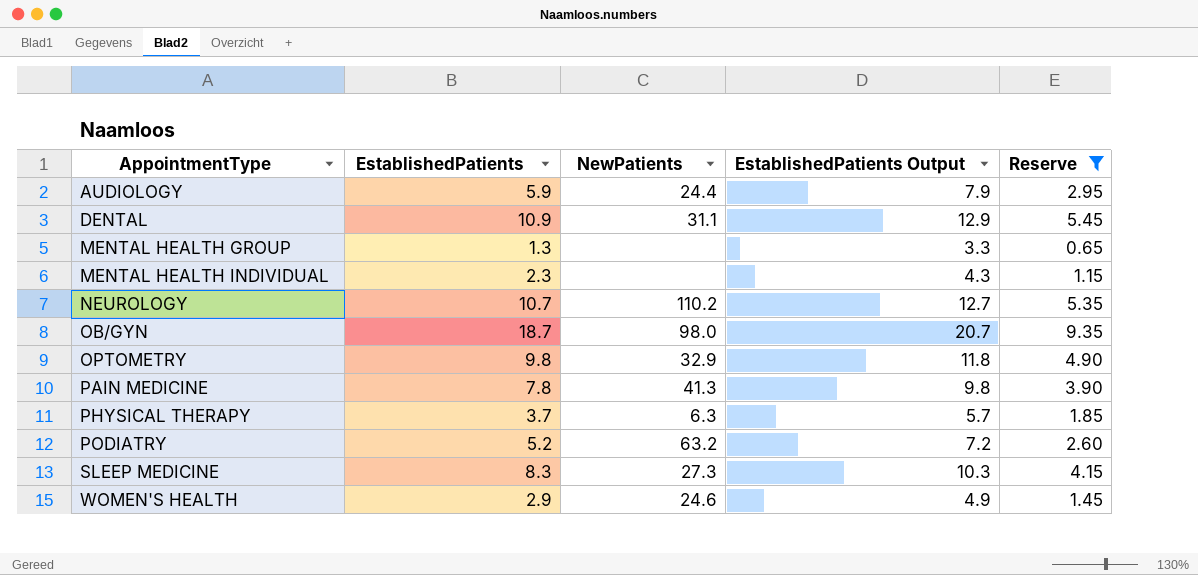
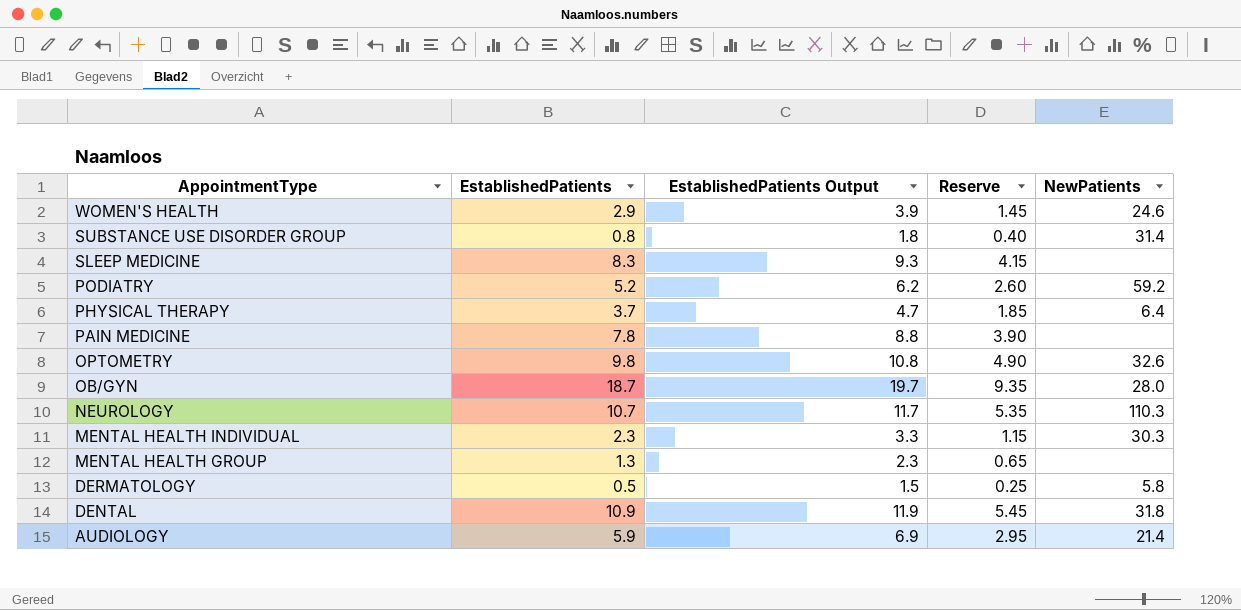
filter: Reserve >= 0.65 -> none
row order: AppointmentType ascending -> AppointmentType descending
column EstablishedPatients Output | formula: [EstablishedPatients] + 2 -> [EstablishedPatients] + 1
column NewPatients | position: 3 -> 5
SLEEP MEDICINE | NewPatients: 27.3 -> none
PODIATRY | NewPatients: 63.2 -> 59.2
PHYSICAL THERAPY | NewPatients: 6.3 -> 6.4
PAIN MEDICINE | NewPatients: 41.3 -> none
OPTOMETRY | NewPatients: 32.9 -> 32.6
OB/GYN | NewPatients: 98.0 -> 28.0
NEUROLOGY | NewPatients: 110.2 -> 110.3
MENTAL HEALTH INDIVIDUAL | NewPatients: none -> 30.3
DENTAL | NewPatients: 31.1 -> 31.8
AUDIOLOGY | NewPatients: 24.4 -> 21.4

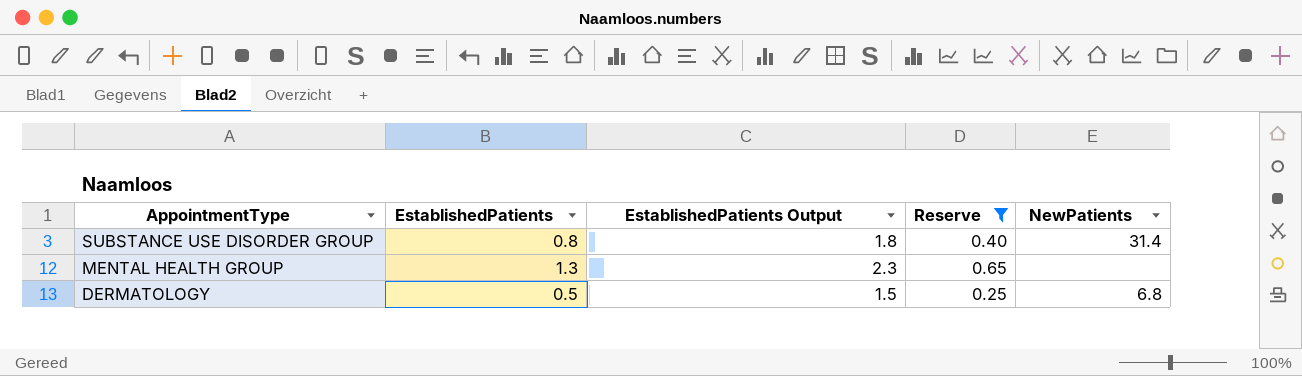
filter: none -> Reserve <= 0.65
DERMATOLOGY | NewPatients: 5.8 -> 6.8

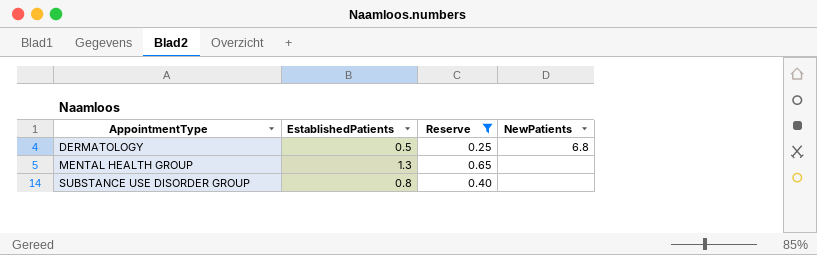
row order: AppointmentType descending -> AppointmentType ascending
column EstablishedPatients Output | formula: [EstablishedPatients] + 1 -> none
SUBSTANCE USE DISORDER GROUP | NewPatients: 31.4 -> none

